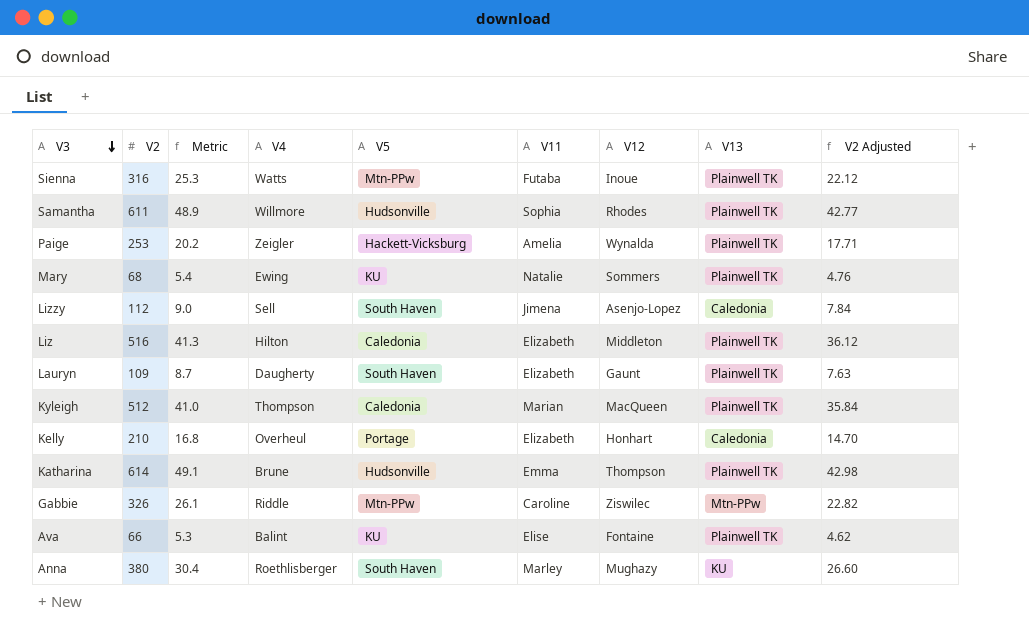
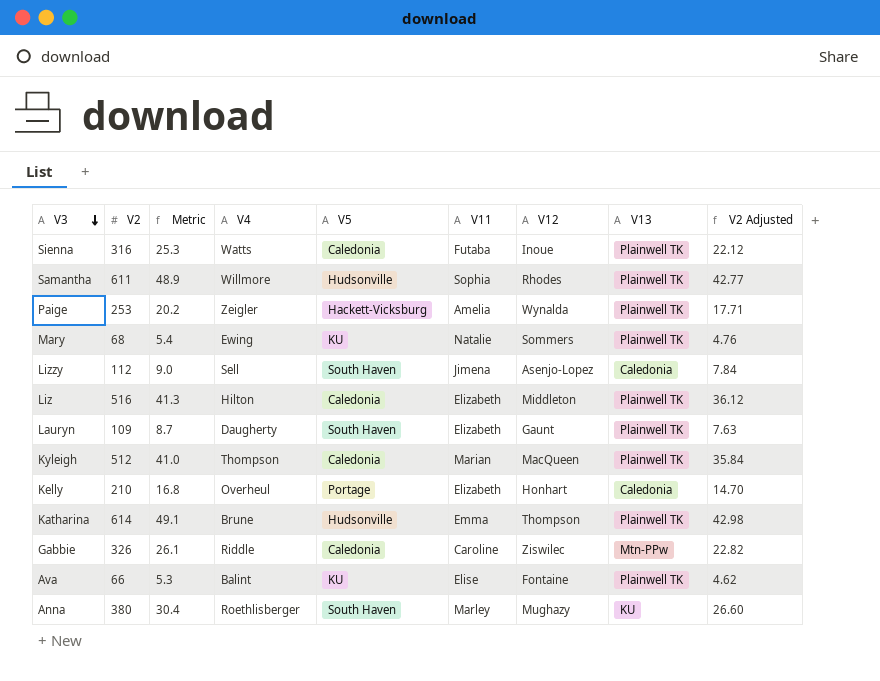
Sienna | V5: Mtn-PPw -> Caledonia
Gabbie | V5: Mtn-PPw -> Caledonia

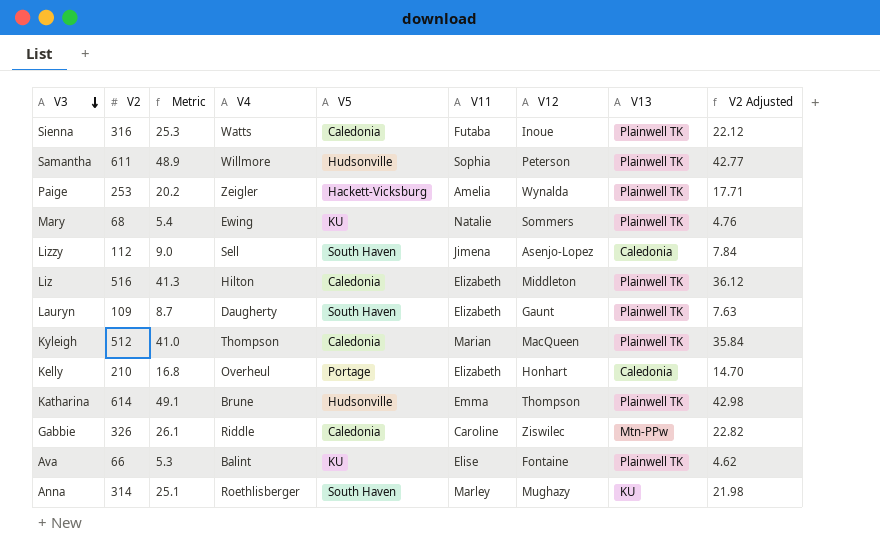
Samantha | V12: Rhodes -> Peterson
Anna | V2: 380 -> 314
Anna | Metric: 30.4 -> 25.1
Anna | V2 Adjusted: 26.60 -> 21.98

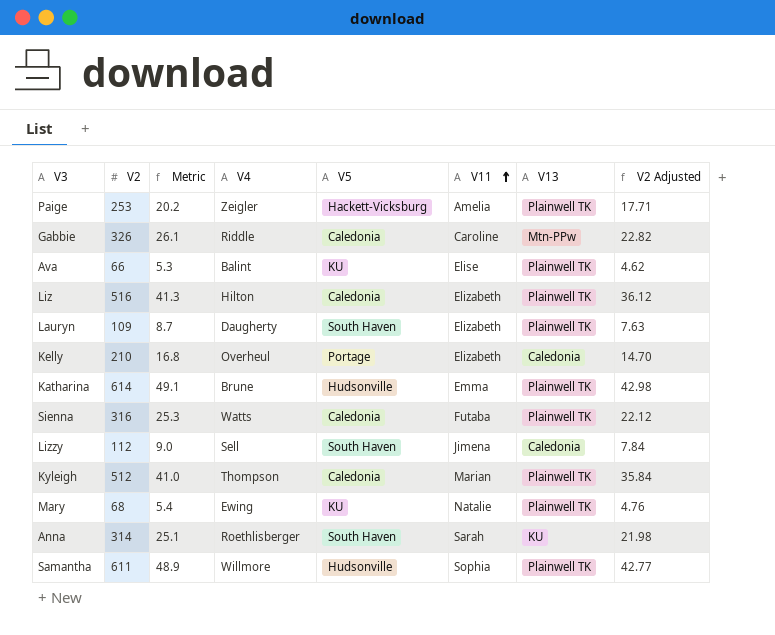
row order: V3 descending -> V11 ascending
column V12 | position: 7 -> none
Anna | V11: Marley -> Sarah

